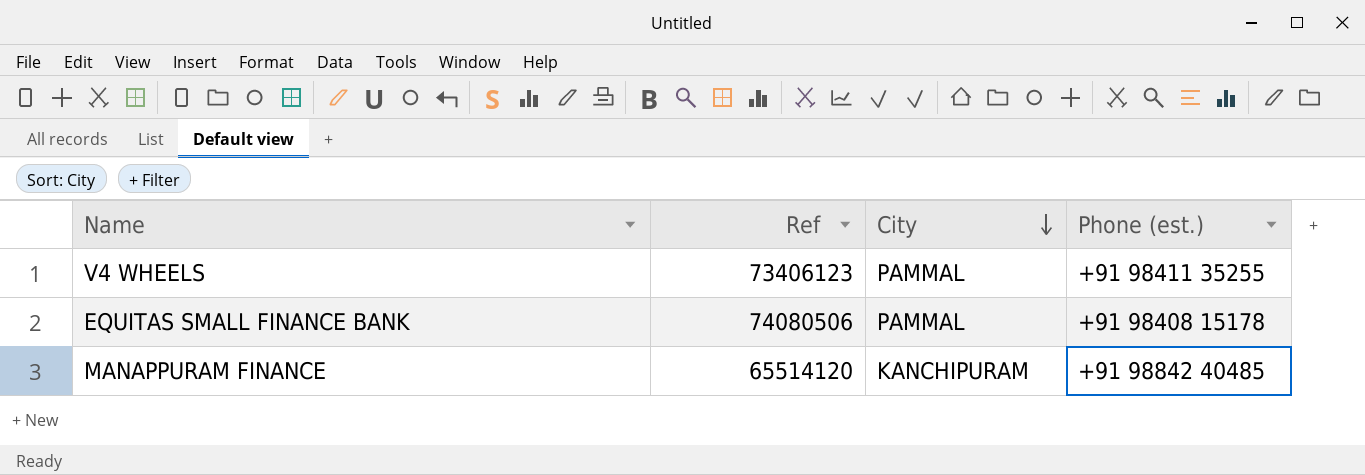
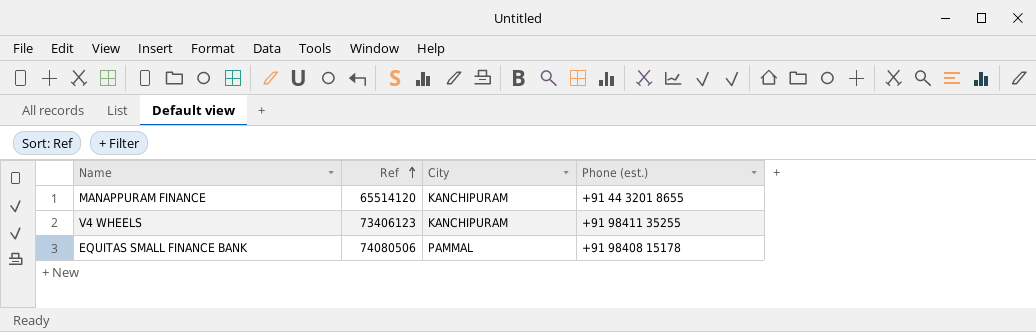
row order: City descending -> Ref ascending
MANAPPURAM FINANCE | Phone (est.): +91 98842 40485 -> +91 44 3201 8655
V4 WHEELS | City: PAMMAL -> KANCHIPURAM

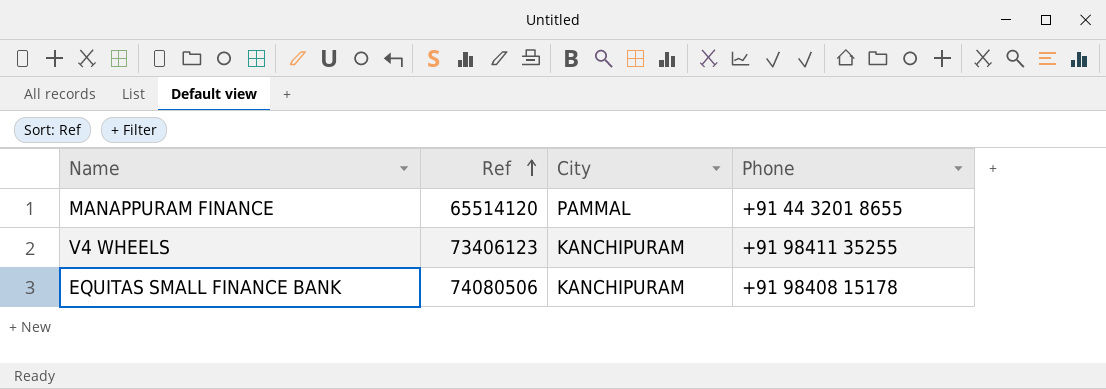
column name: Phone (est.) -> Phone
MANAPPURAM FINANCE | City: KANCHIPURAM -> PAMMAL
EQUITAS SMALL FINANCE BANK | City: PAMMAL -> KANCHIPURAM

